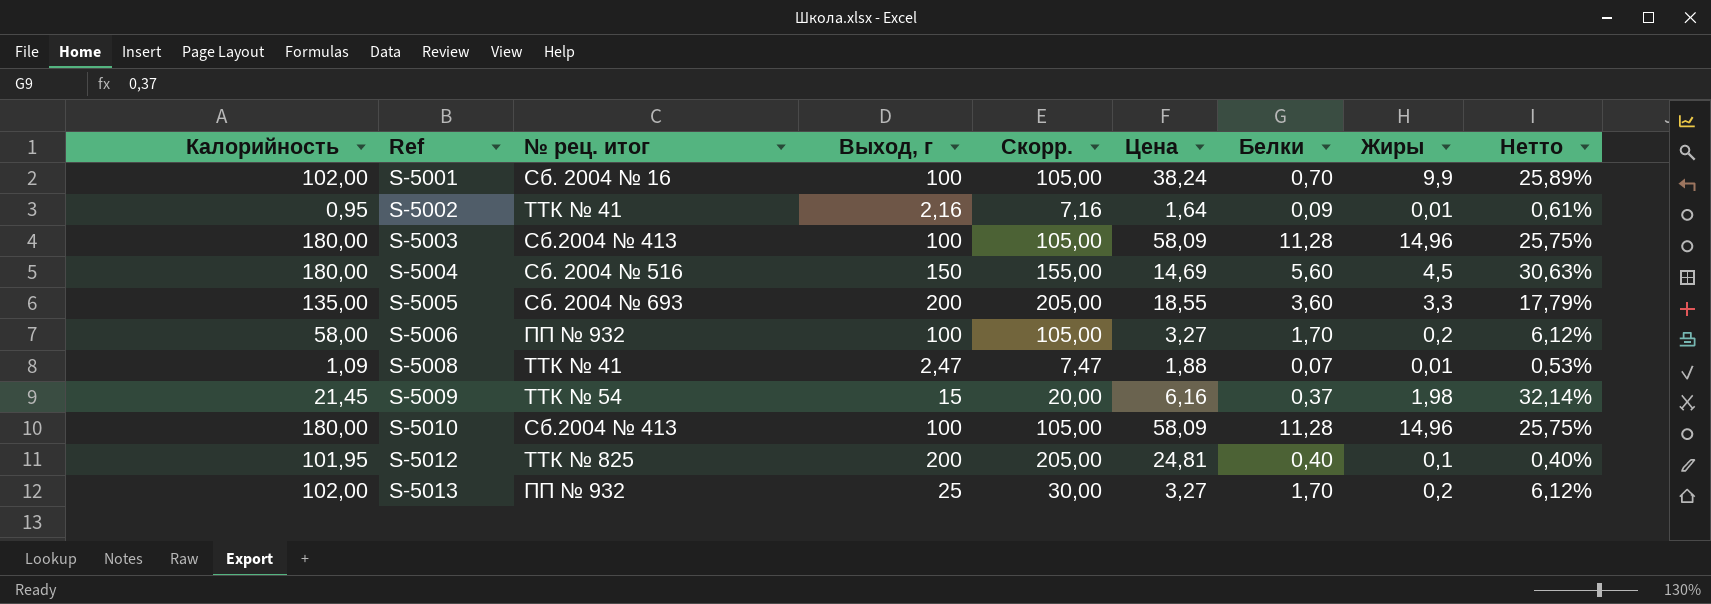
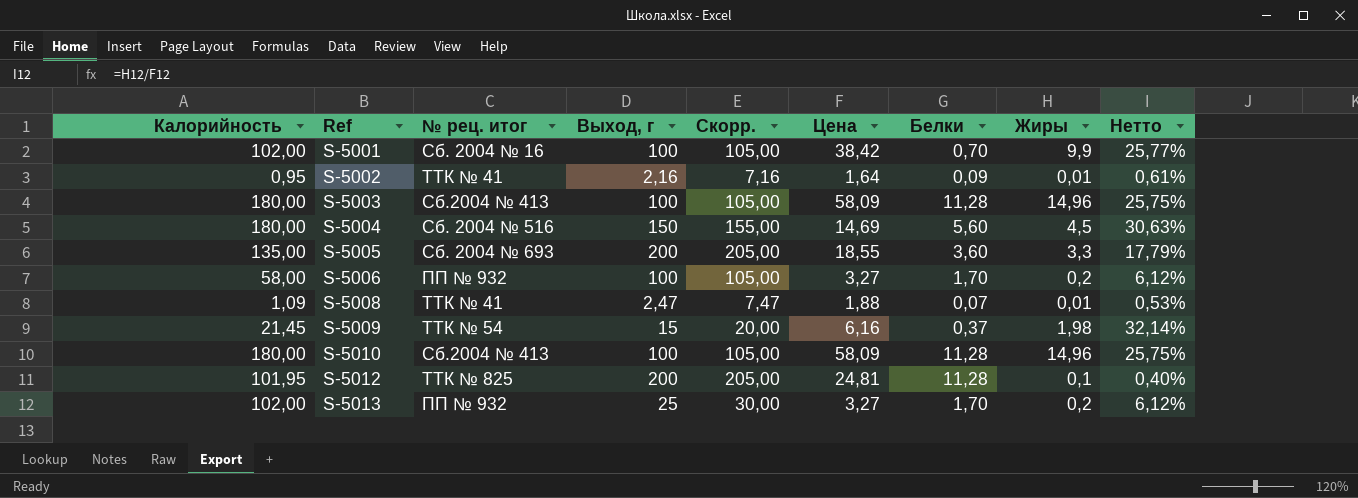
S-5001 | Цена: 38,24 -> 38,42
S-5001 | Нетто: 25,89% -> 25,77%
S-5012 | Белки: 0,40 -> 11,28

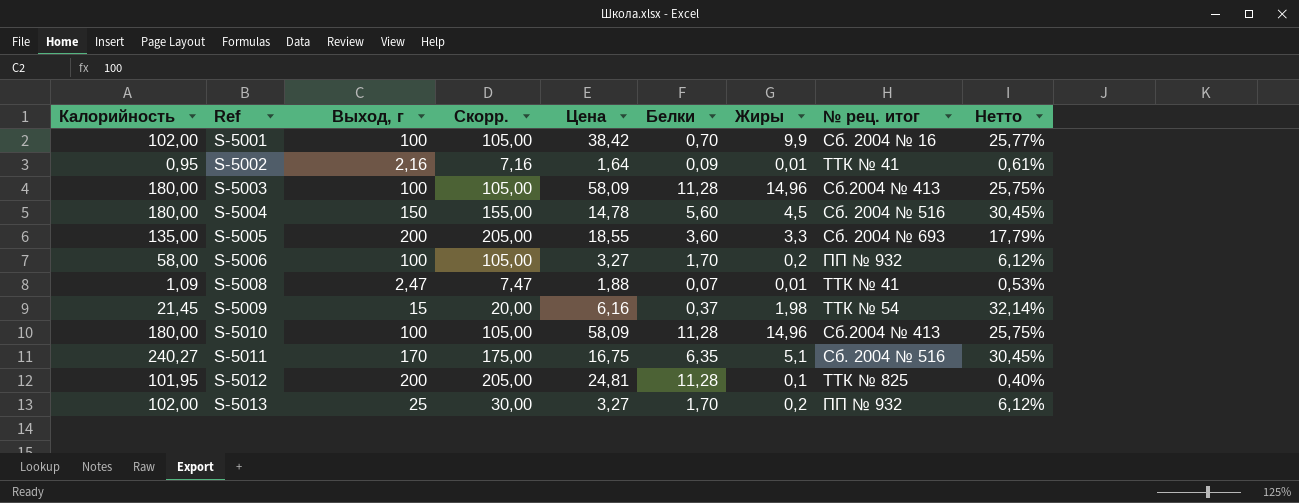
column № рец. итог | position: 3 -> 8
S-5004 | Цена: 14,69 -> 14,78
S-5004 | Нетто: 30,63% -> 30,45%
row S-5011: none -> 240,27 | 170 | 175,00 | 16,75 | 6,35 | 5,1 | Сб. 2004 № 516 | 30,45%

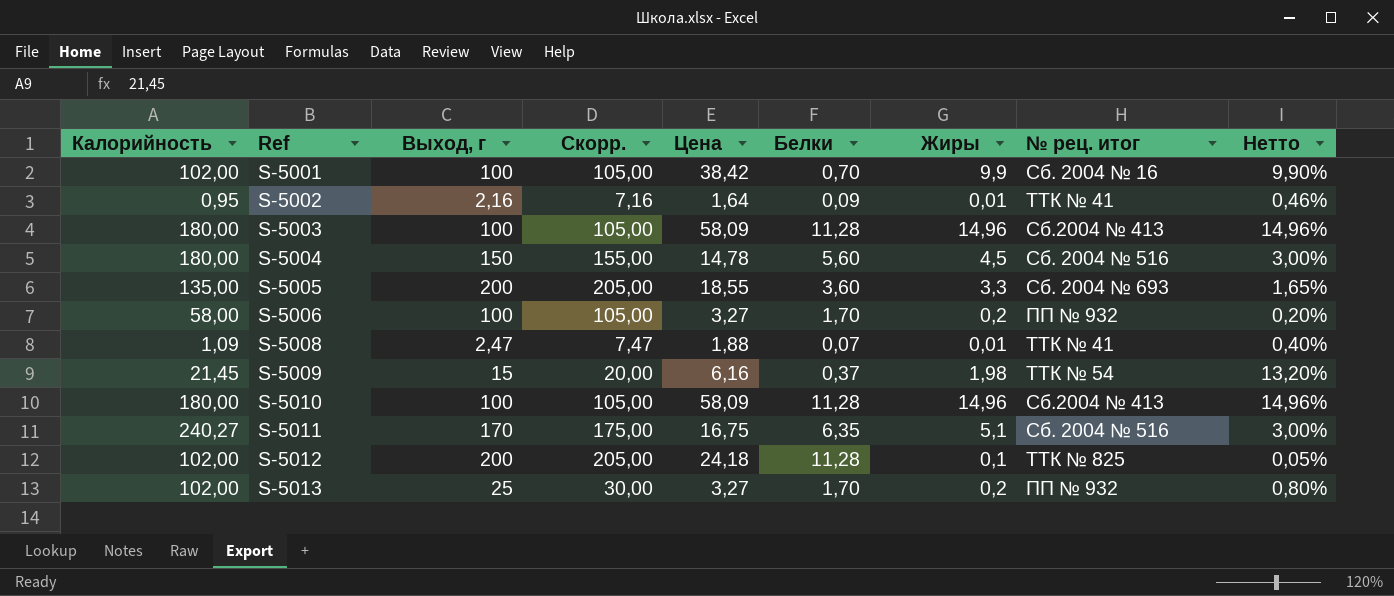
column Нетто | formula: [Жиры] / [Цена] -> [Жиры] / [Выход, г]
S-5012 | Калорийность: 101,95 -> 102,00
S-5012 | Цена: 24,81 -> 24,18

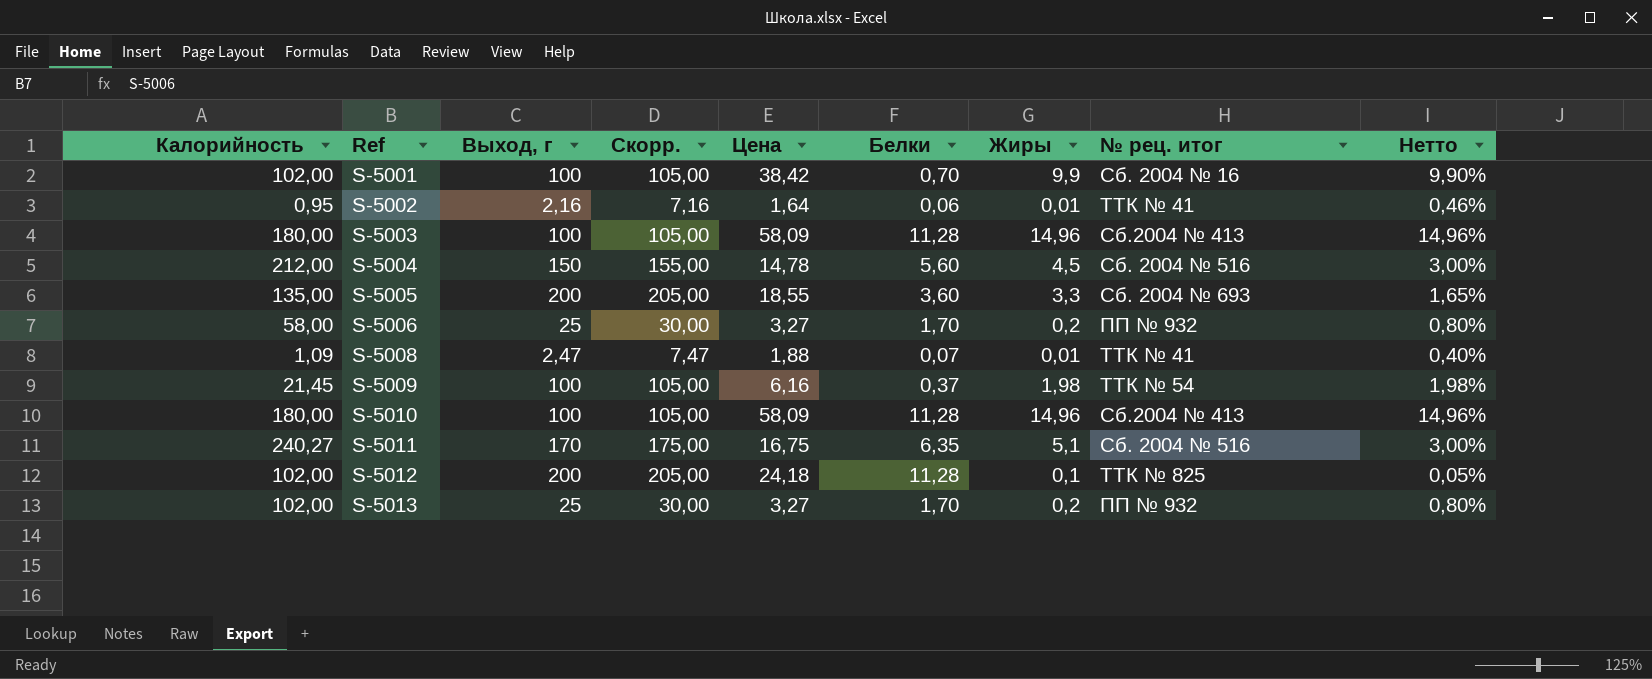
S-5002 | Белки: 0,09 -> 0,06
S-5004 | Калорийность: 180,00 -> 212,00
S-5006 | Выход, г: 100 -> 25
S-5006 | Скорр.: 105,00 -> 30,00
S-5006 | Нетто: 0,20% -> 0,80%
S-5009 | Выход, г: 15 -> 100
S-5009 | Скорр.: 20,00 -> 105,00
S-5009 | Нетто: 13,20% -> 1,98%

